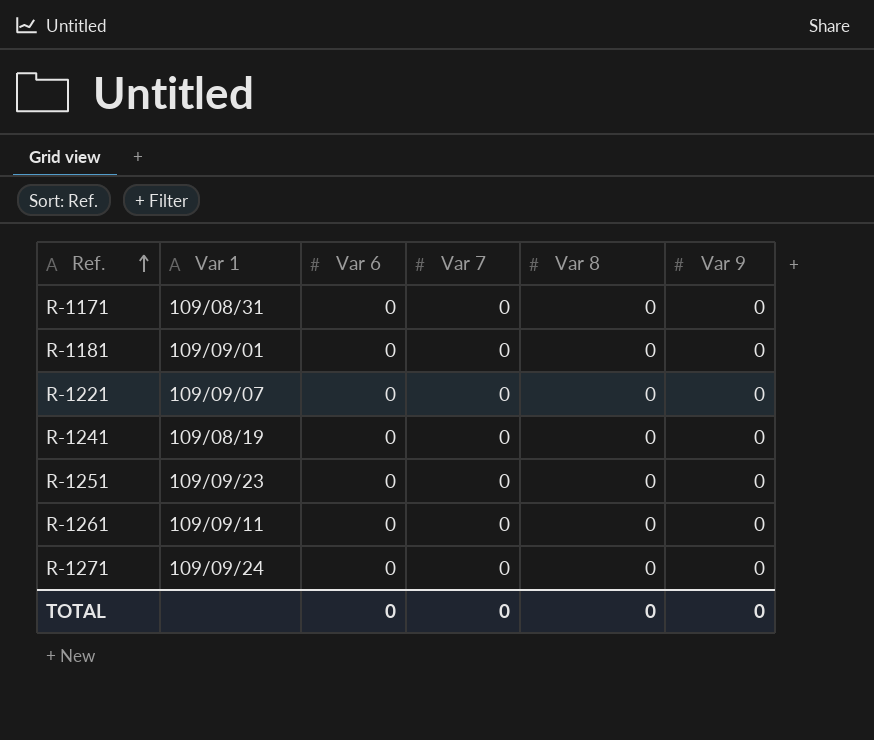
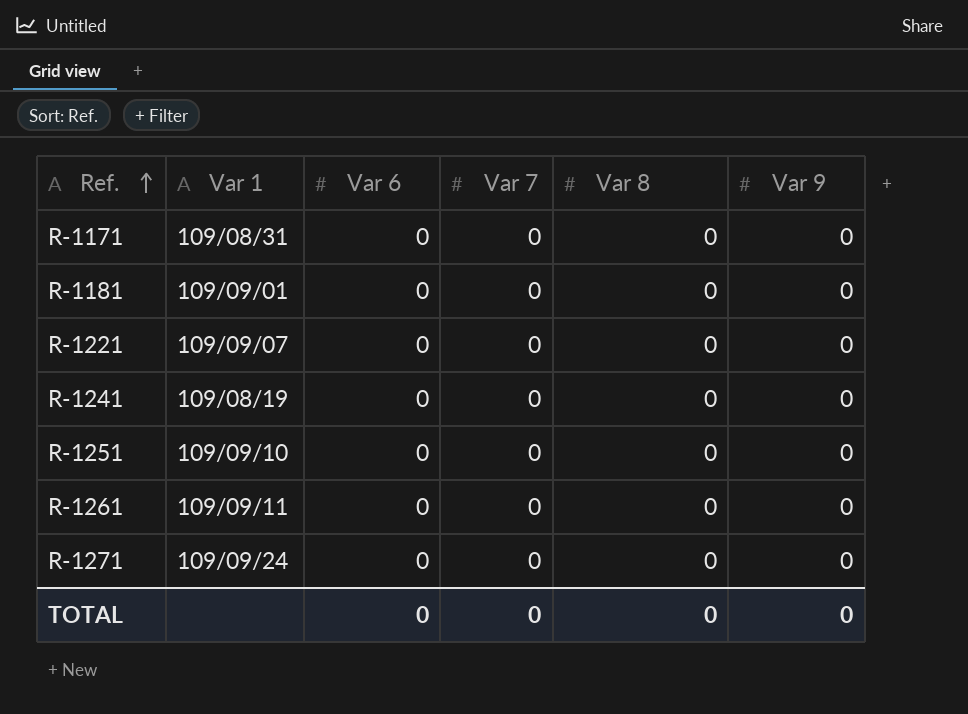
R-1251 | Var 1: 109/09/23 -> 109/09/10

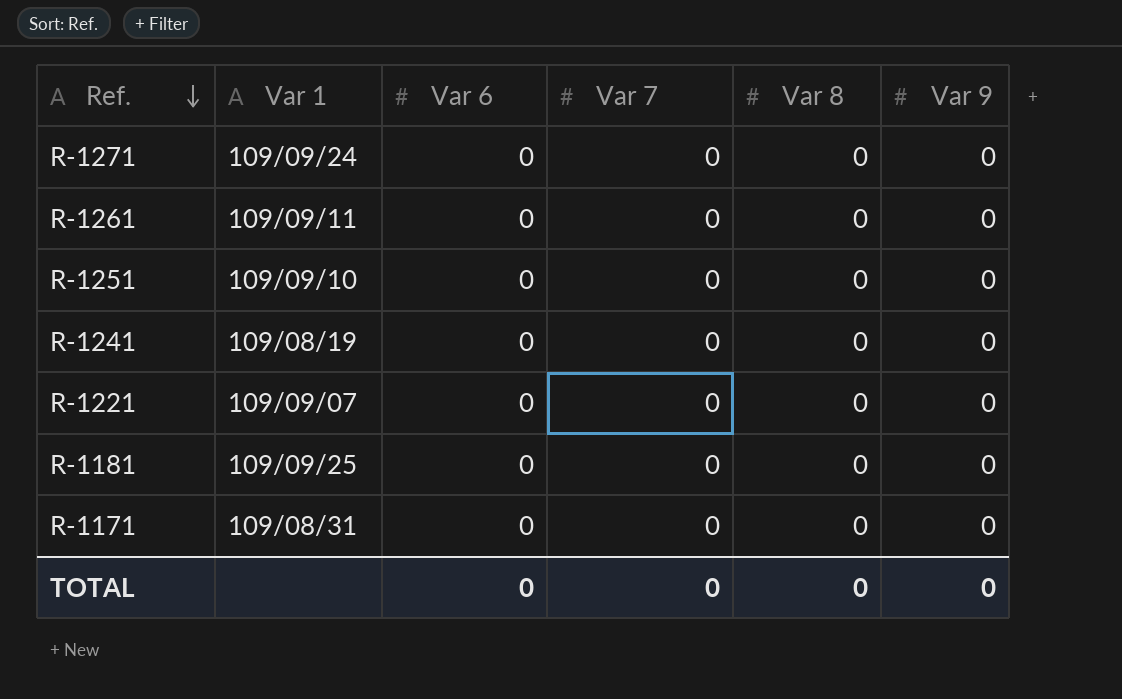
row order: Ref. ascending -> Ref. descending
R-1181 | Var 1: 109/09/01 -> 109/09/25

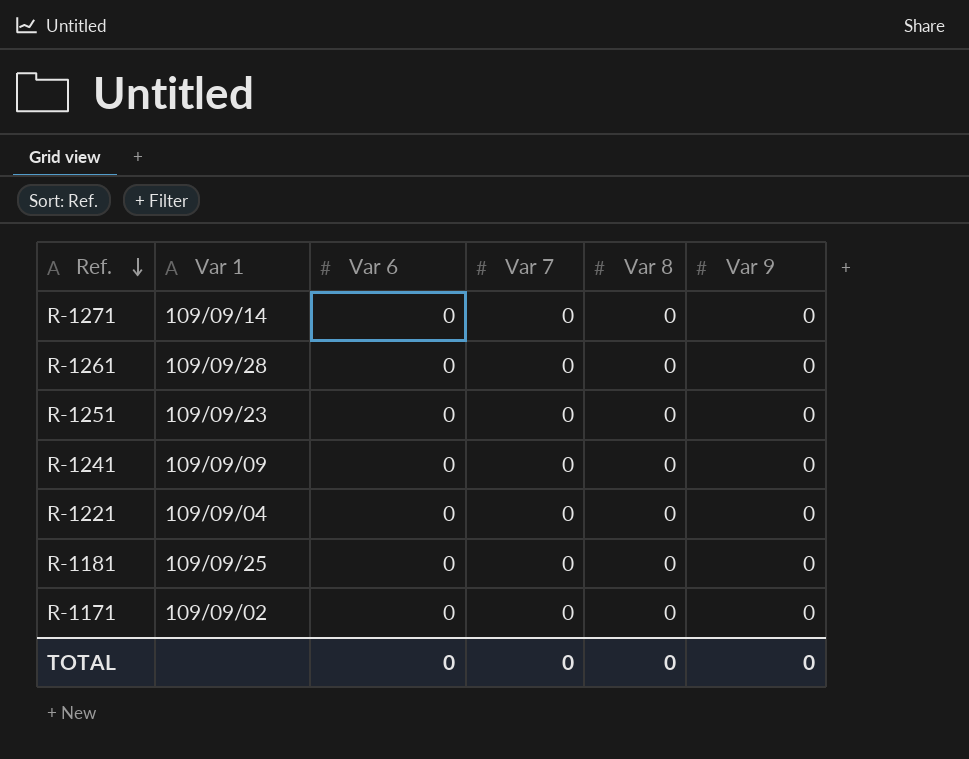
R-1271 | Var 1: 109/09/24 -> 109/09/14
R-1261 | Var 1: 109/09/11 -> 109/09/28
R-1251 | Var 1: 109/09/10 -> 109/09/23
R-1241 | Var 1: 109/08/19 -> 109/09/09
R-1221 | Var 1: 109/09/07 -> 109/09/04
R-1171 | Var 1: 109/08/31 -> 109/09/02

